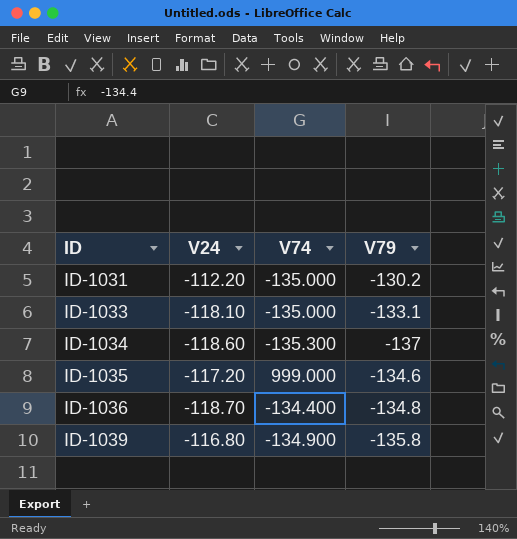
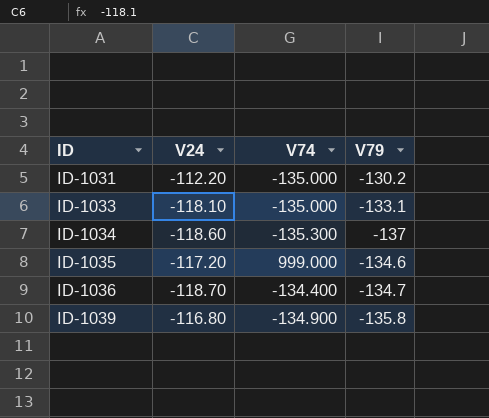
ID-1036 | V79: -134.8 -> -134.7

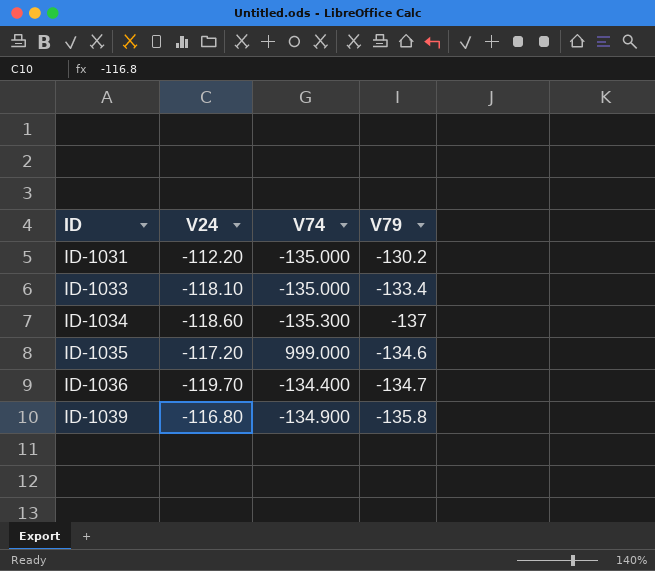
ID-1033 | V79: -133.1 -> -133.4
ID-1036 | V24: -118.70 -> -119.70

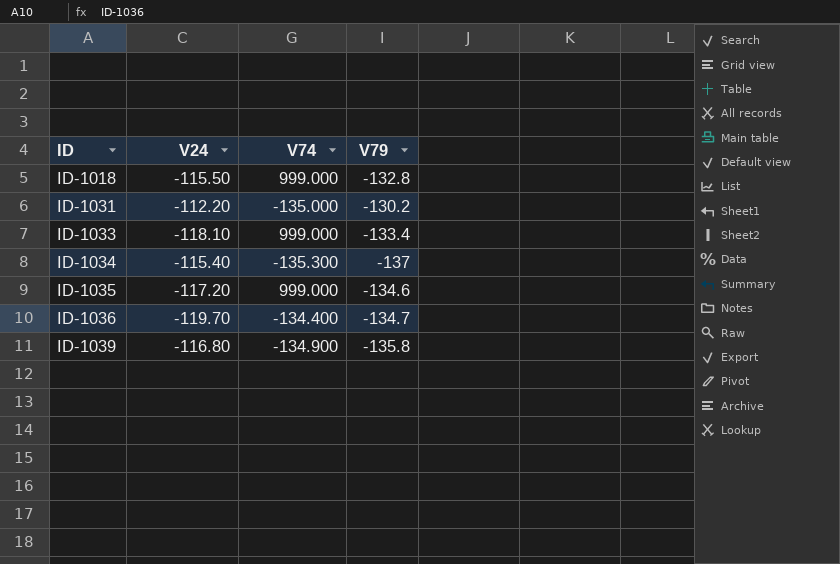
row ID-1018: none -> -115.50 | 999.000 | -132.8
ID-1033 | V74: -135.000 -> 999.000
ID-1034 | V24: -118.60 -> -115.40

